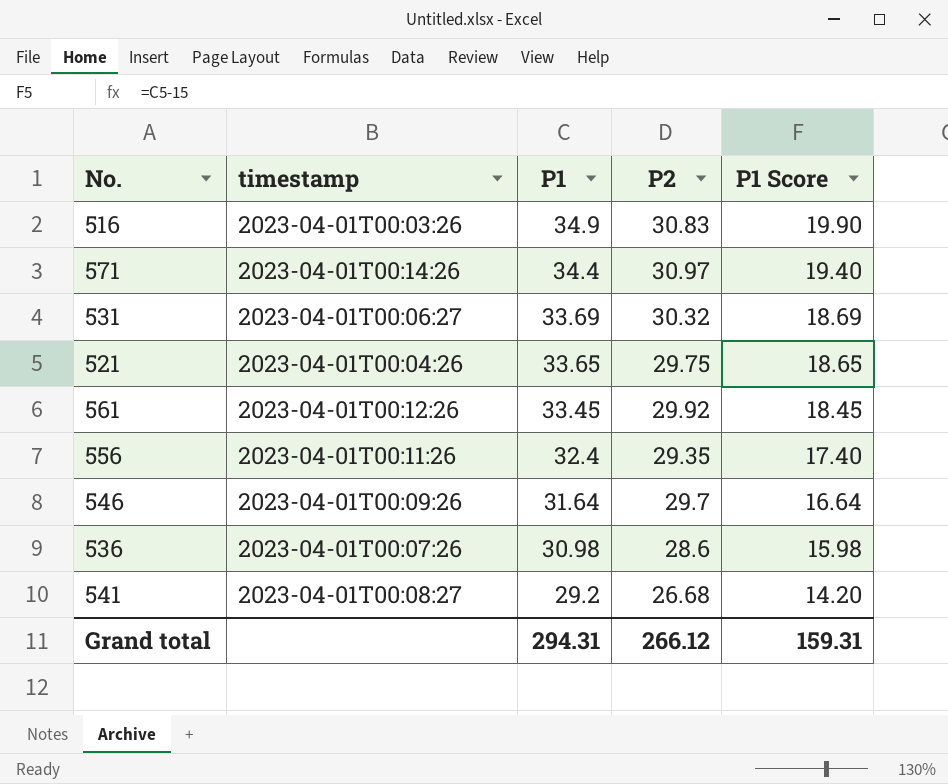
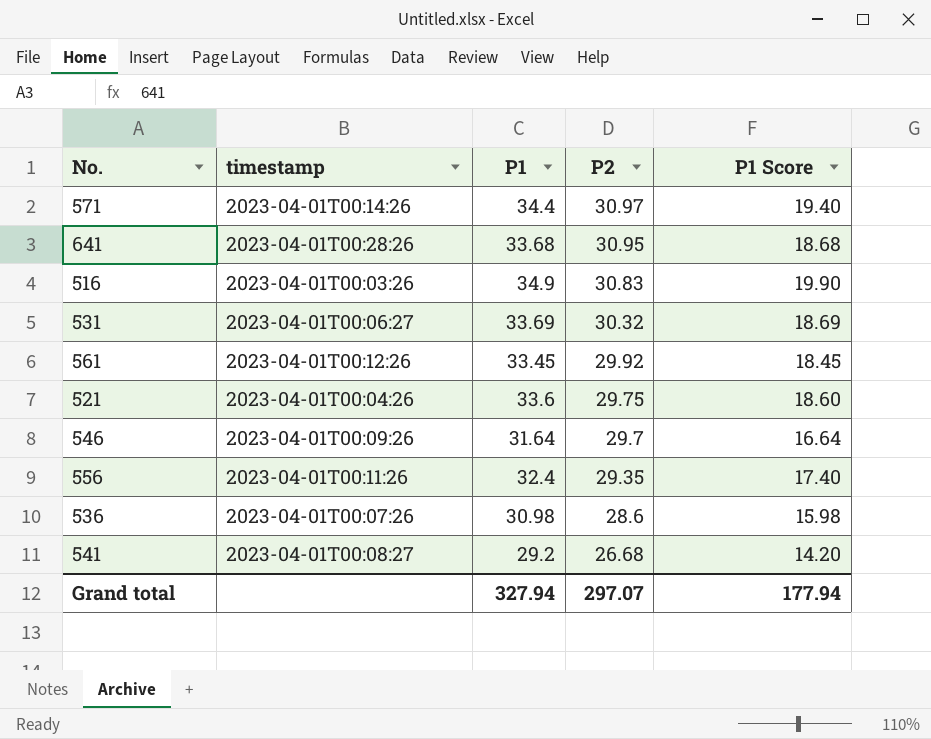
row order: P1 descending -> P2 descending
row 641: none -> 2023-04-01T00:28:26 | 33.68 | 30.95 | 18.68
521 | P1: 33.65 -> 33.6
521 | P1 Score: 18.65 -> 18.60
Grand total | P1: 294.31 -> 327.94
Grand total | P2: 266.12 -> 297.07
Grand total | P1 Score: 159.31 -> 177.94

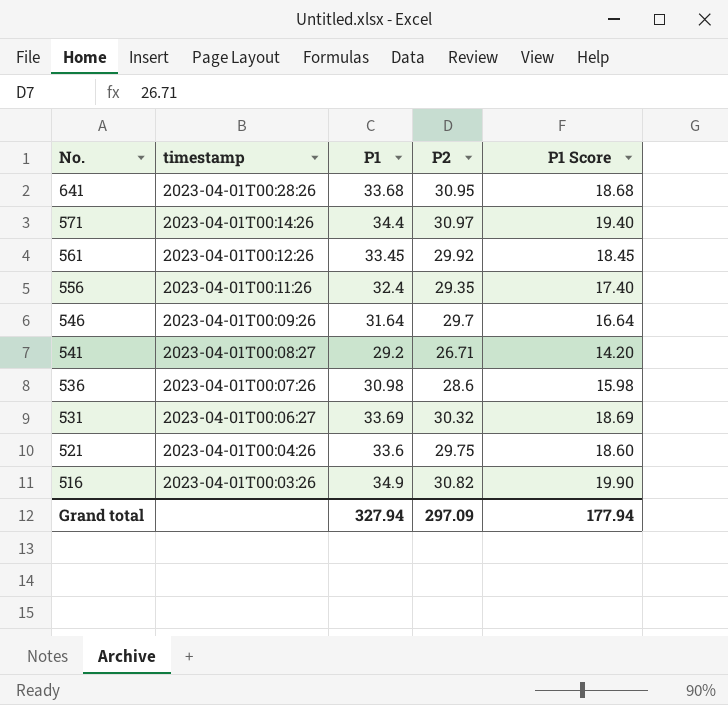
row order: P2 descending -> No. descending
541 | P2: 26.68 -> 26.71
516 | P2: 30.83 -> 30.82
Grand total | P2: 297.07 -> 297.09

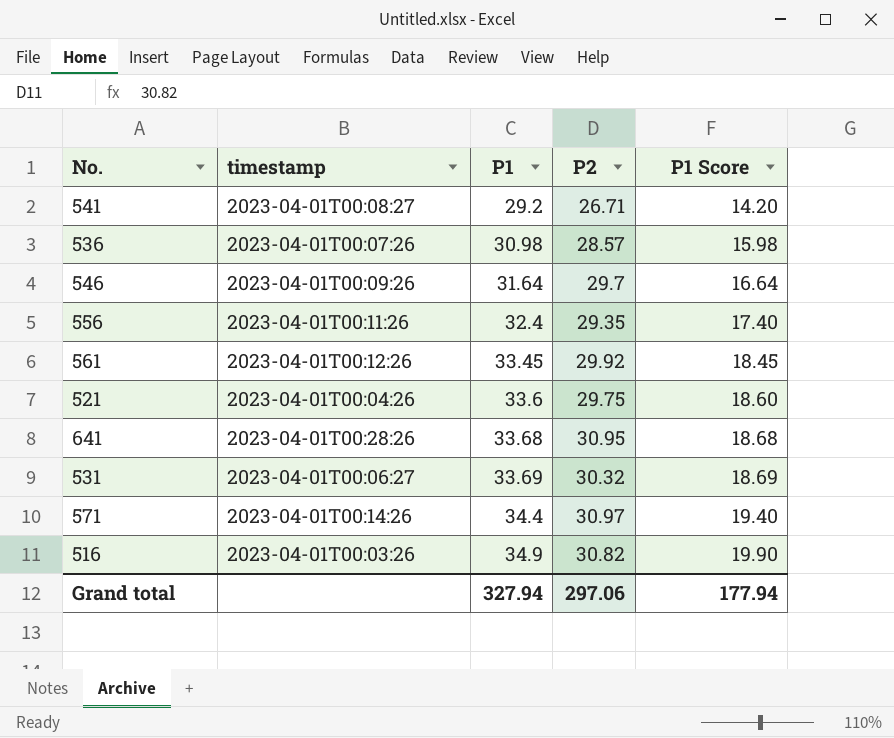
row order: No. descending -> P1 ascending
536 | P2: 28.6 -> 28.57
Grand total | P2: 297.09 -> 297.06

